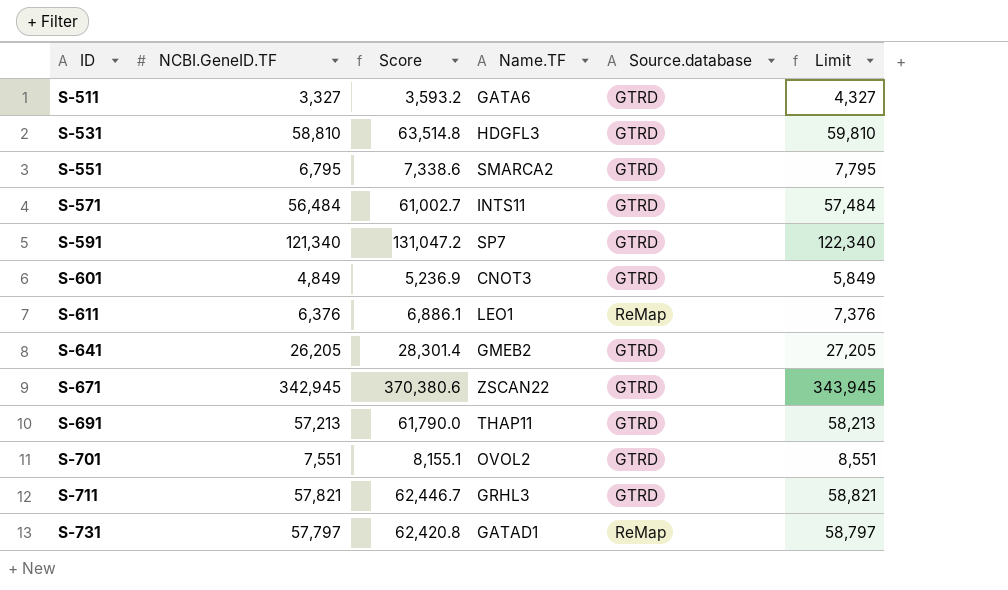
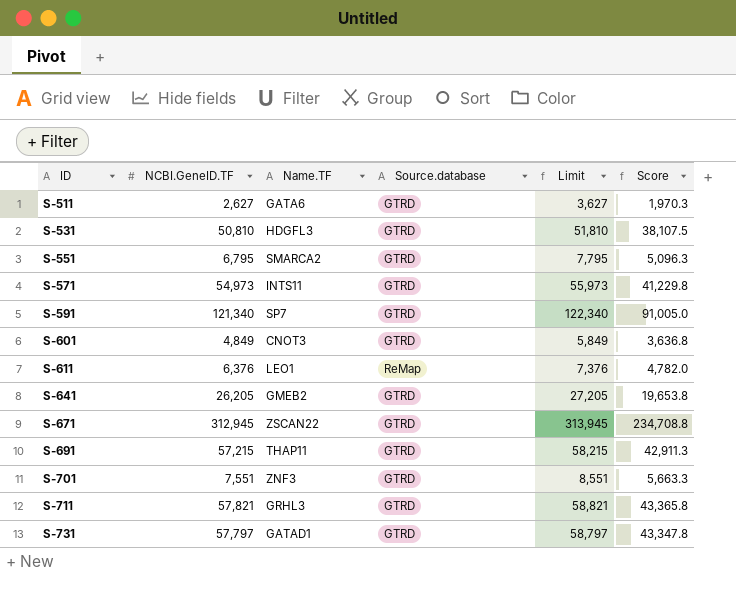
column Score | formula: [NCBI.GeneID.TF] * 1.08 -> [NCBI.GeneID.TF] * 0.75
column Score | position: 3 -> 6
S-511 | NCBI.GeneID.TF: 3,327 -> 2,627
S-511 | Limit: 4,327 -> 3,627
S-531 | NCBI.GeneID.TF: 58,810 -> 50,810
S-531 | Limit: 59,810 -> 51,810
S-571 | NCBI.GeneID.TF: 56,484 -> 54,973
S-571 | Limit: 57,484 -> 55,973
S-671 | NCBI.GeneID.TF: 342,945 -> 312,945
S-671 | Limit: 343,945 -> 313,945
S-691 | NCBI.GeneID.TF: 57,213 -> 57,215
S-691 | Limit: 58,213 -> 58,215
S-701 | Name.TF: OVOL2 -> ZNF3
S-731 | Source.database: ReMap -> GTRD

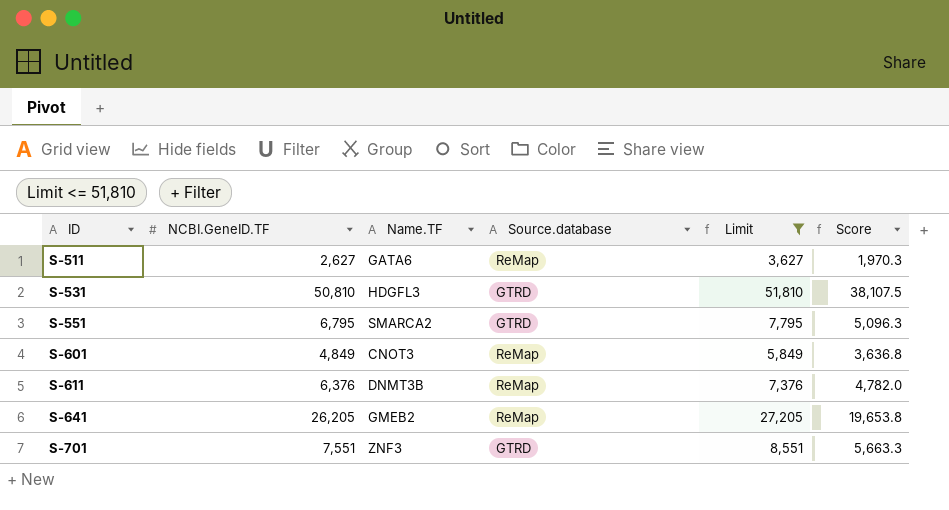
filter: none -> Limit <= 51,810
S-511 | Source.database: GTRD -> ReMap
S-601 | Source.database: GTRD -> ReMap
S-611 | Name.TF: LEO1 -> DNMT3B
S-641 | Source.database: GTRD -> ReMap

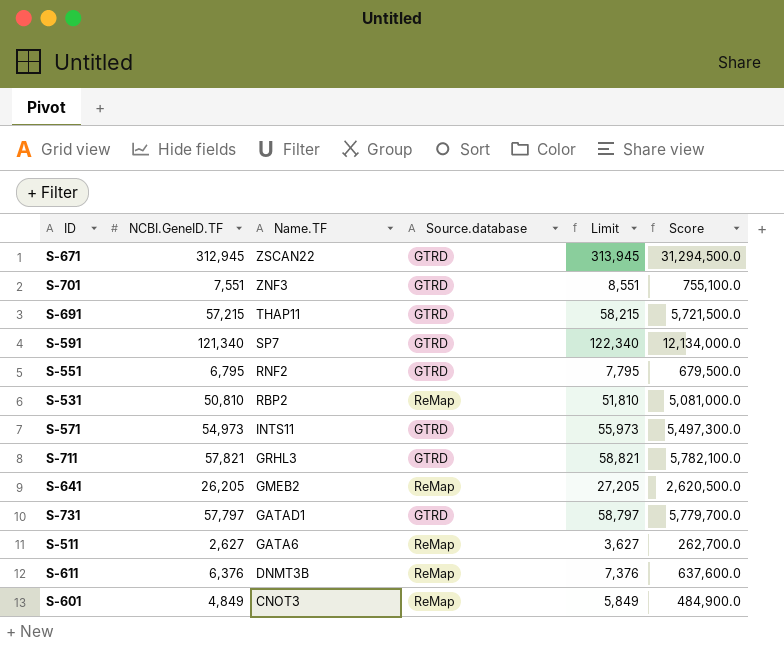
filter: Limit <= 51,810 -> none
row order: ID ascending -> Name.TF descending
column Score | formula: [NCBI.GeneID.TF] * 0.75 -> [NCBI.GeneID.TF] * 100
S-551 | Name.TF: SMARCA2 -> RNF2
S-531 | Name.TF: HDGFL3 -> RBP2
S-531 | Source.database: GTRD -> ReMap

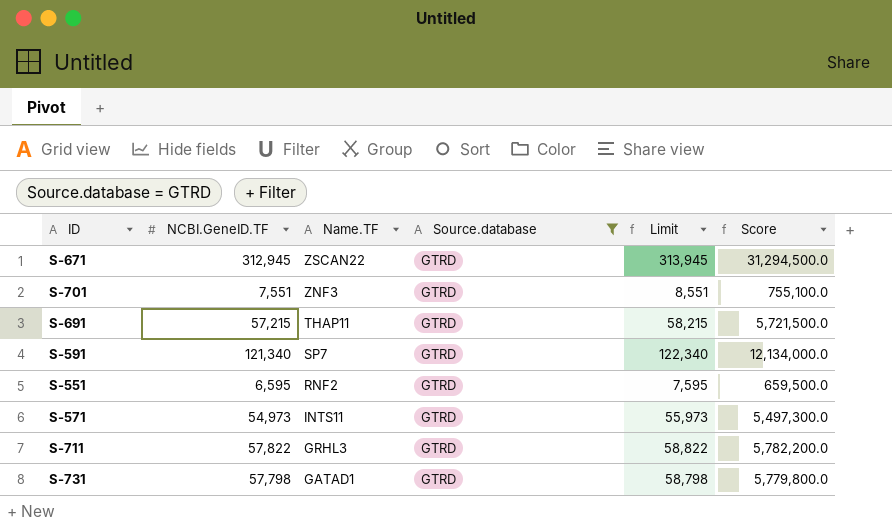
filter: none -> Source.database = GTRD
S-551 | NCBI.GeneID.TF: 6,795 -> 6,595
S-551 | Limit: 7,795 -> 7,595
S-551 | Score: 679,500.0 -> 659,500.0
S-711 | NCBI.GeneID.TF: 57,821 -> 57,822
S-711 | Limit: 58,821 -> 58,822
S-711 | Score: 5,782,100.0 -> 5,782,200.0
S-731 | NCBI.GeneID.TF: 57,797 -> 57,798
S-731 | Limit: 58,797 -> 58,798
S-731 | Score: 5,779,700.0 -> 5,779,800.0

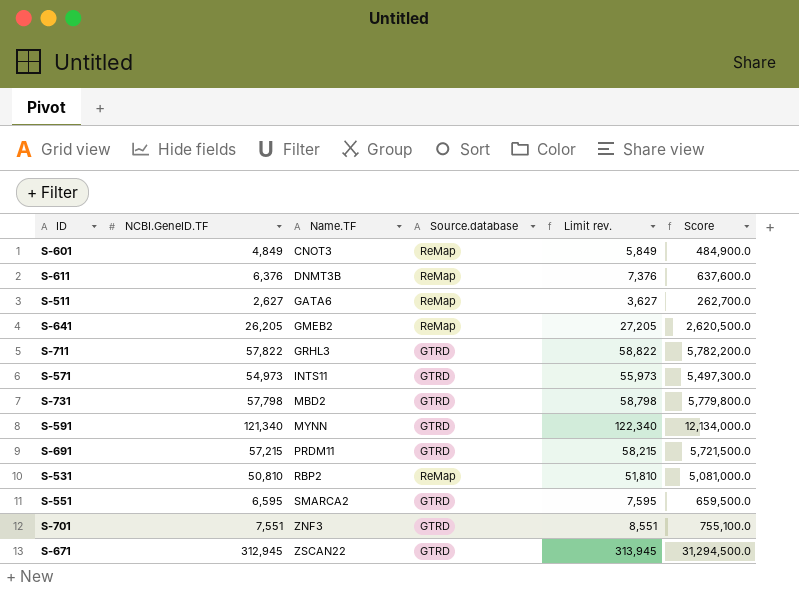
filter: Source.database = GTRD -> none
row order: Name.TF descending -> Name.TF ascending
column name: Limit -> Limit rev.
S-731 | Name.TF: GATAD1 -> MBD2
S-591 | Name.TF: SP7 -> MYNN
S-691 | Name.TF: THAP11 -> PRDM11
S-551 | Name.TF: RNF2 -> SMARCA2

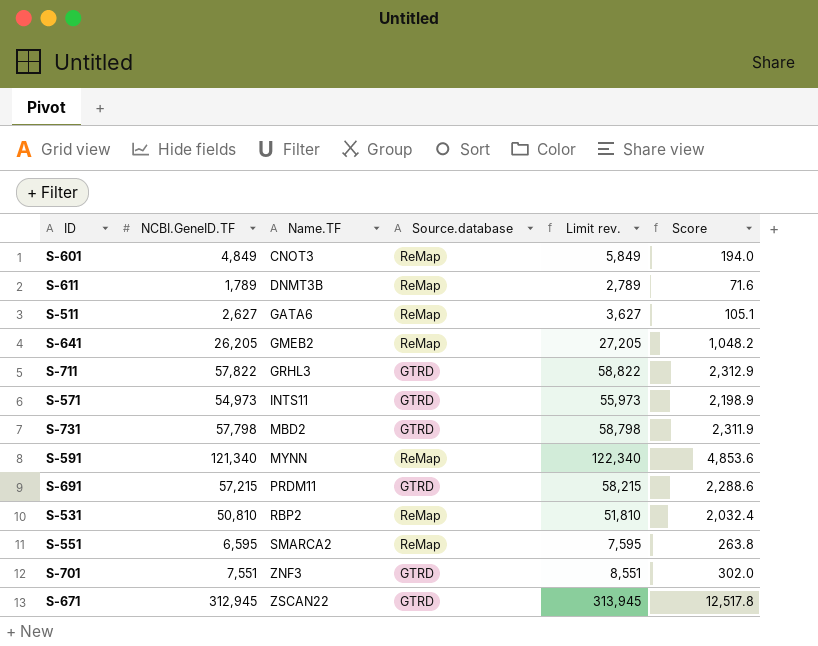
column Score | formula: [NCBI.GeneID.TF] * 100 -> [NCBI.GeneID.TF] * 0.04
S-611 | NCBI.GeneID.TF: 6,376 -> 1,789
S-611 | Limit rev.: 7,376 -> 2,789
S-591 | Source.database: GTRD -> ReMap
S-551 | Source.database: GTRD -> ReMap

